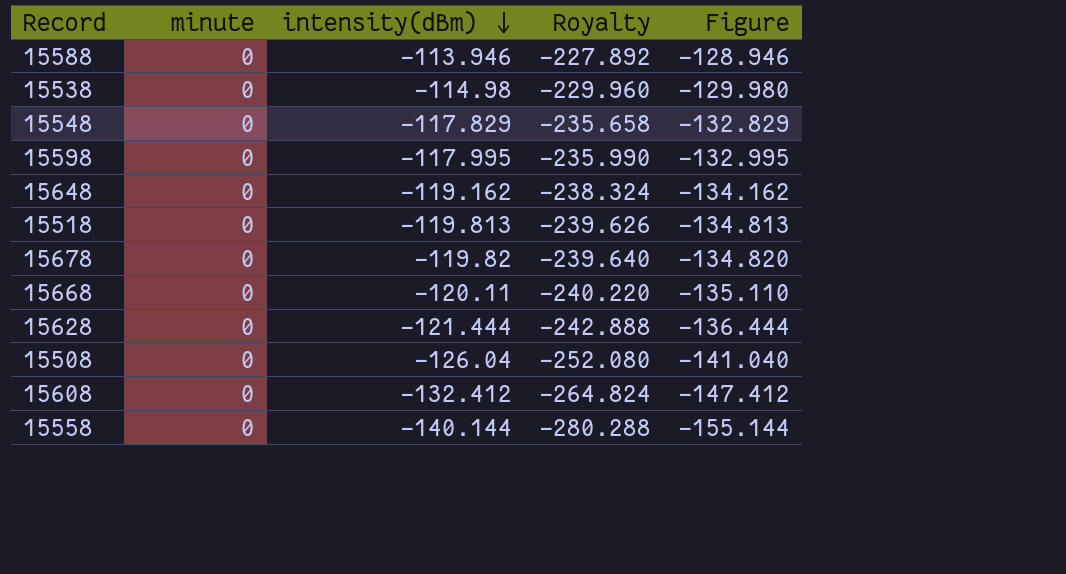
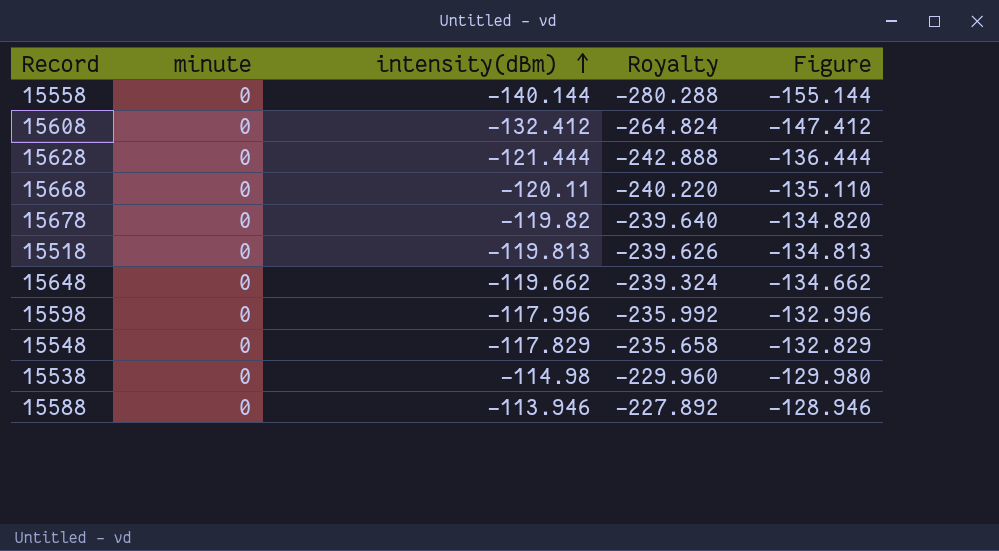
row order: intensity(dBm) descending -> intensity(dBm) ascending
row 15508: 0 | -126.04 | -252.080 | -141.040 -> none
15648 | intensity(dBm): -119.162 -> -119.662
15648 | Royalty: -238.324 -> -239.324
15648 | Figure: -134.162 -> -134.662
15598 | intensity(dBm): -117.995 -> -117.996
15598 | Royalty: -235.990 -> -235.992
15598 | Figure: -132.995 -> -132.996

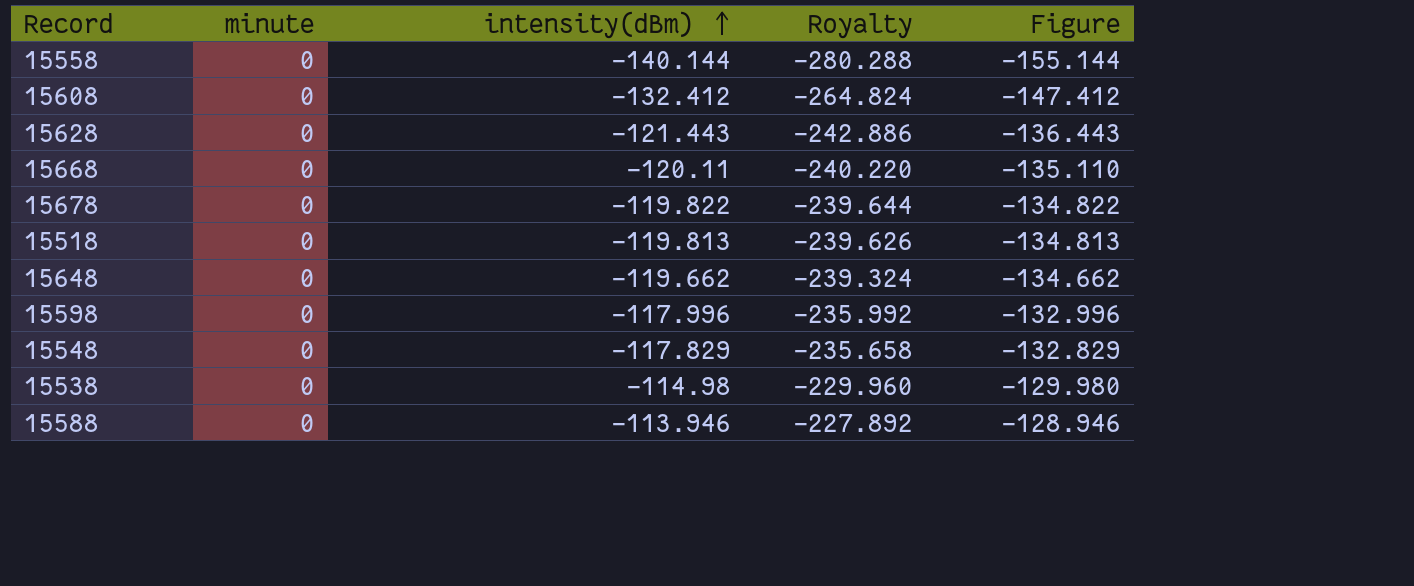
15628 | intensity(dBm): -121.444 -> -121.443
15628 | Royalty: -242.888 -> -242.886
15628 | Figure: -136.444 -> -136.443
15678 | intensity(dBm): -119.82 -> -119.822
15678 | Royalty: -239.640 -> -239.644
15678 | Figure: -134.820 -> -134.822

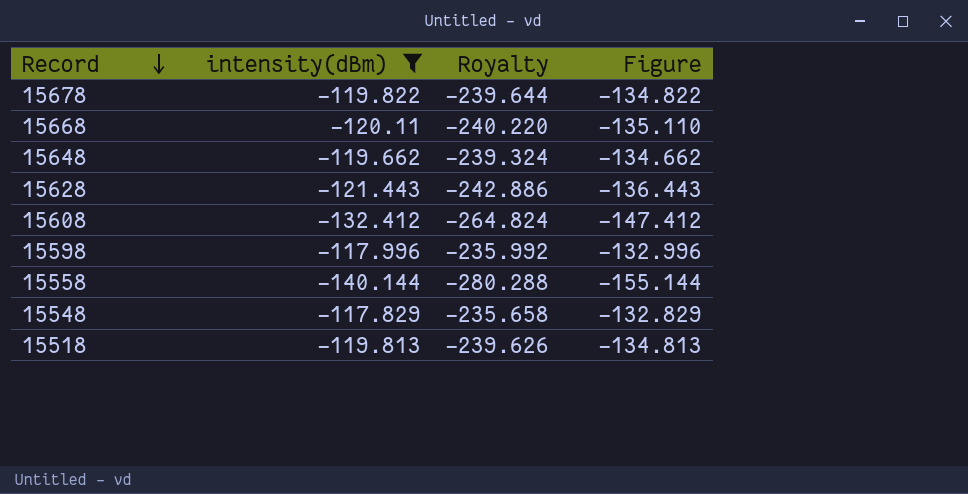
filter: none -> intensity(dBm) <= -117.829
row order: intensity(dBm) ascending -> Record descending
column minute | position: 2 -> none

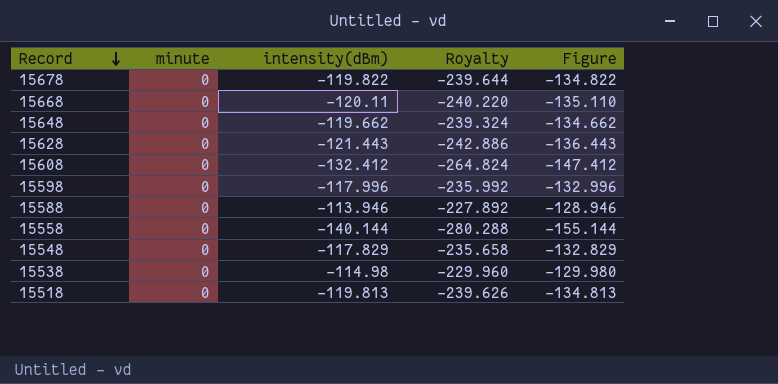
filter: intensity(dBm) <= -117.829 -> none
column minute | position: none -> 2

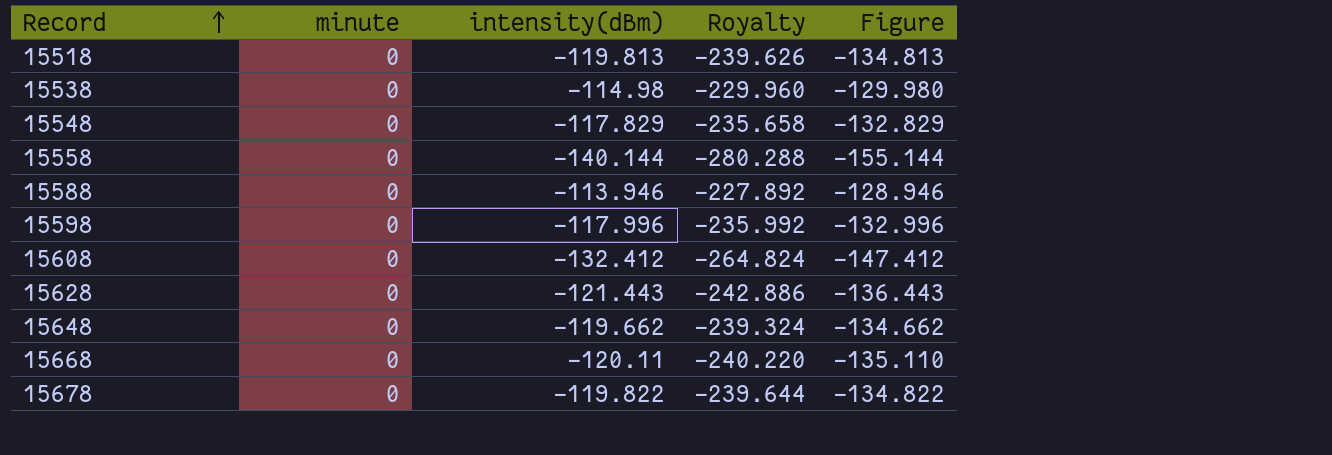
row order: Record descending -> Record ascending

